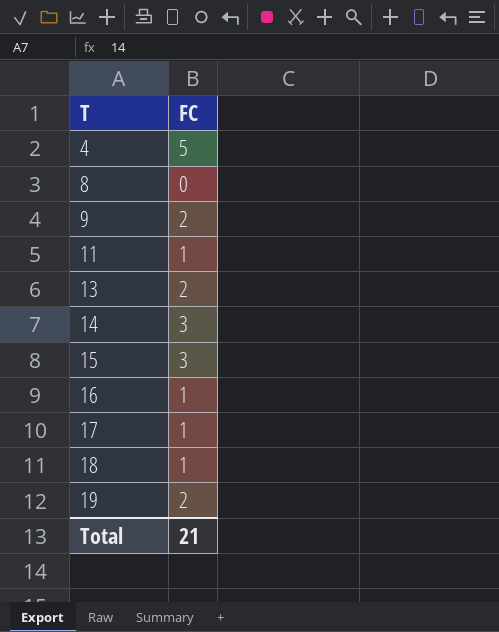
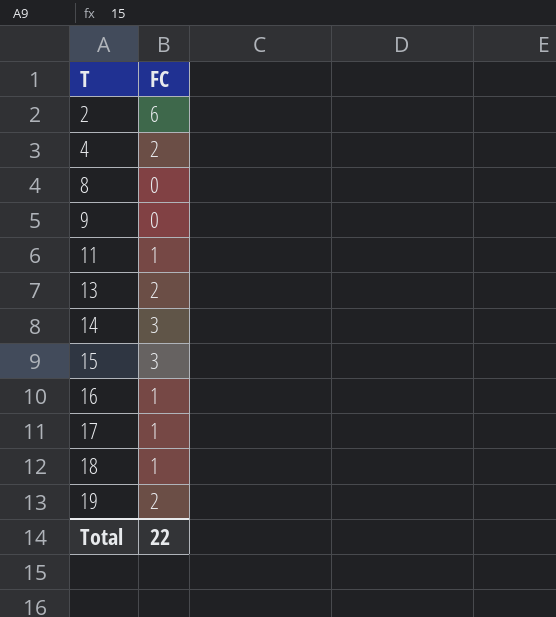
row 2: none -> 6
4 | FC: 5 -> 2
9 | FC: 2 -> 0
Total | FC: 21 -> 22

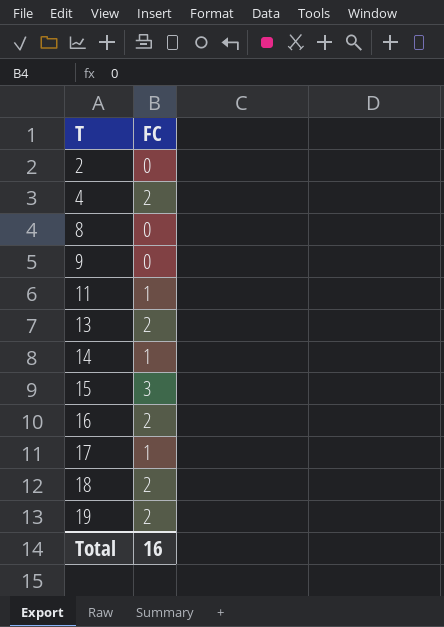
2 | FC: 6 -> 0
14 | FC: 3 -> 1
16 | FC: 1 -> 2
18 | FC: 1 -> 2
Total | FC: 22 -> 16

